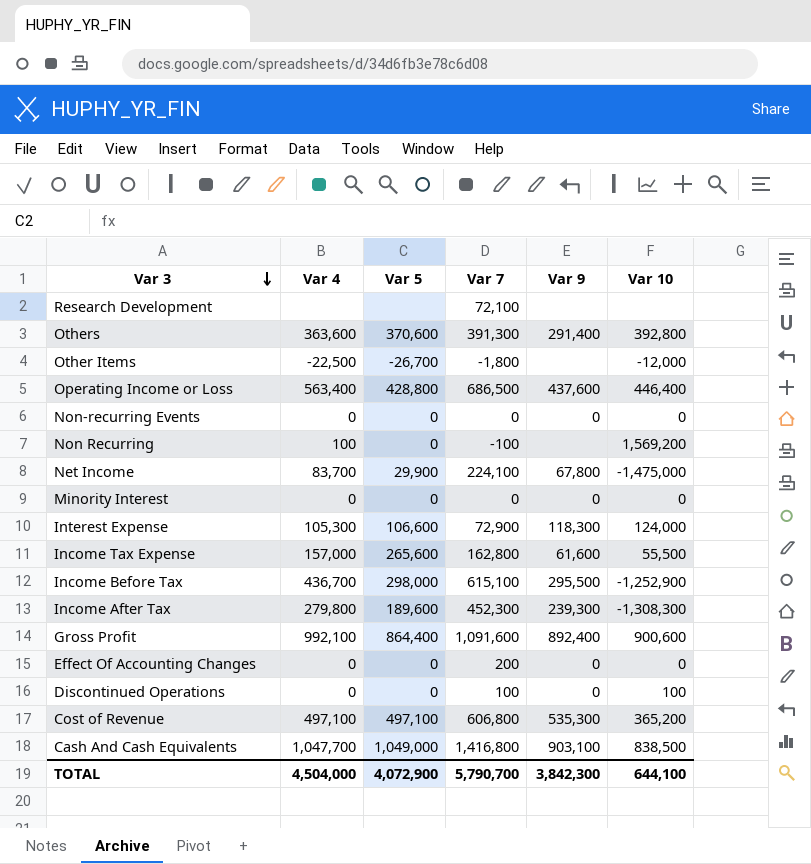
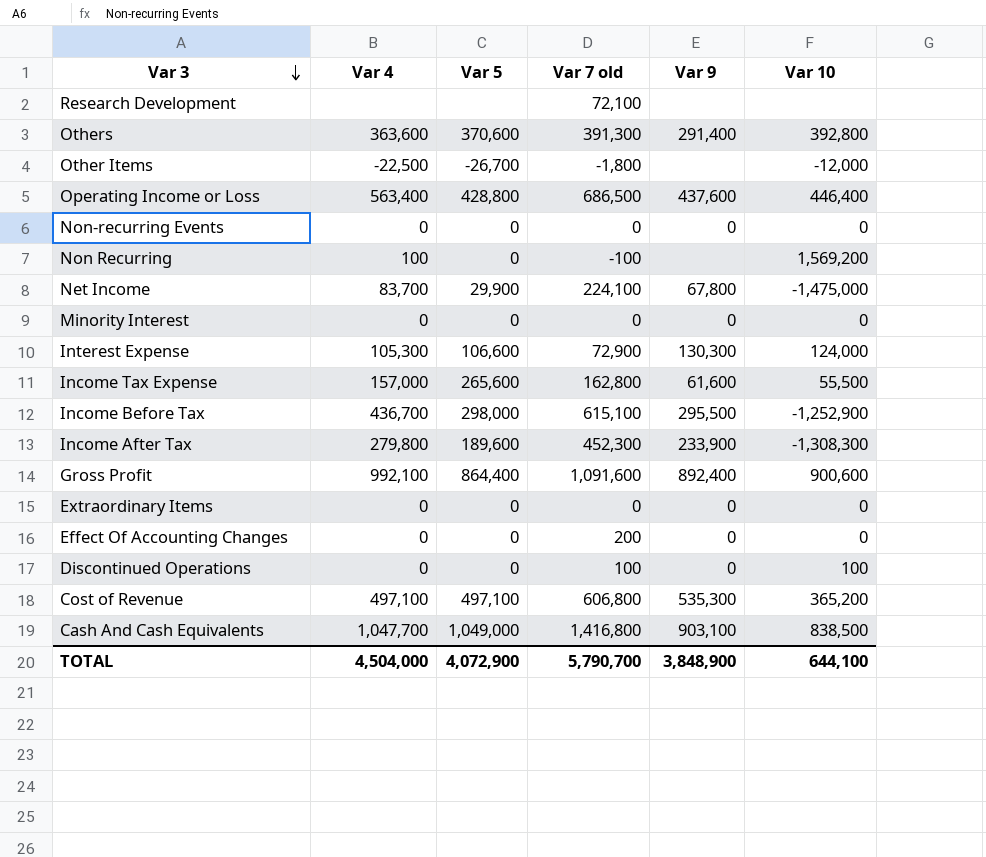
column name: Var 7 -> Var 7 old
Interest Expense | Var 9: 118,300 -> 130,300
Income After Tax | Var 9: 239,300 -> 233,900
row Extraordinary Items: none -> 0 | 0 | 0 | 0 | 0
TOTAL | Var 9: 3,842,300 -> 3,848,900

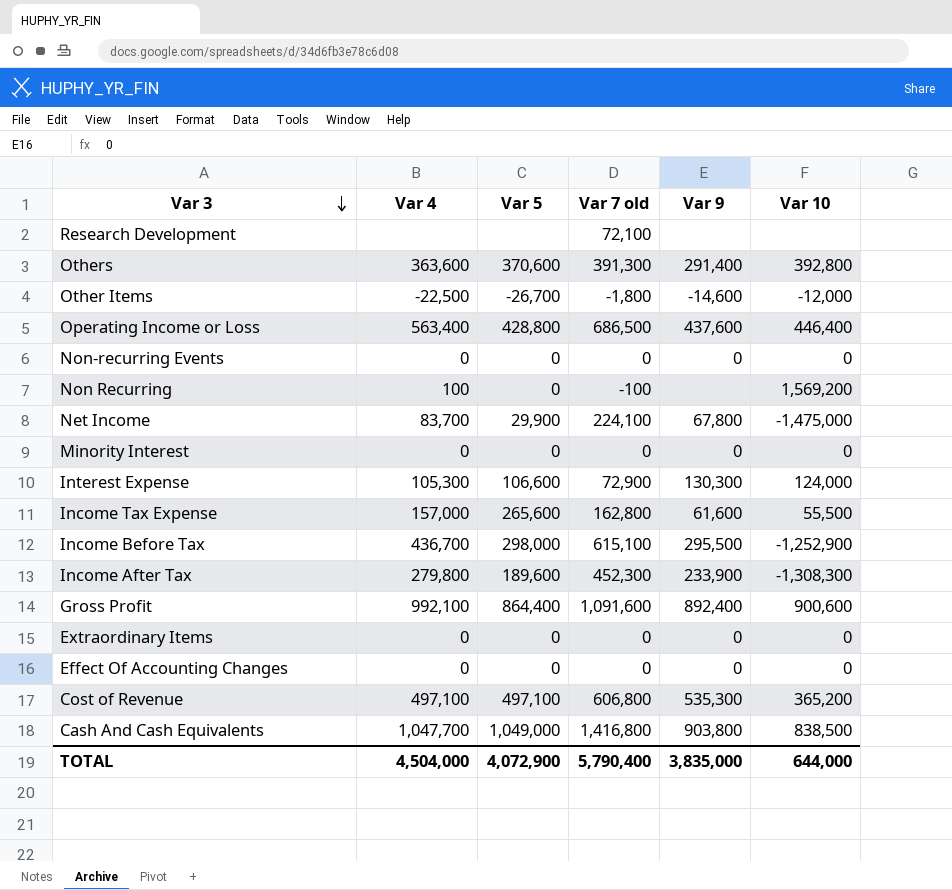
row Discontinued Operations: 0 | 0 | 100 | 0 | 100 -> none
Other Items | Var 9: none -> -14,600
Effect Of Accounting Changes | Var 7 old: 200 -> 0
Cash And Cash Equivalents | Var 9: 903,100 -> 903,800
TOTAL | Var 7 old: 5,790,700 -> 5,790,400
TOTAL | Var 9: 3,848,900 -> 3,835,000
TOTAL | Var 10: 644,100 -> 644,000

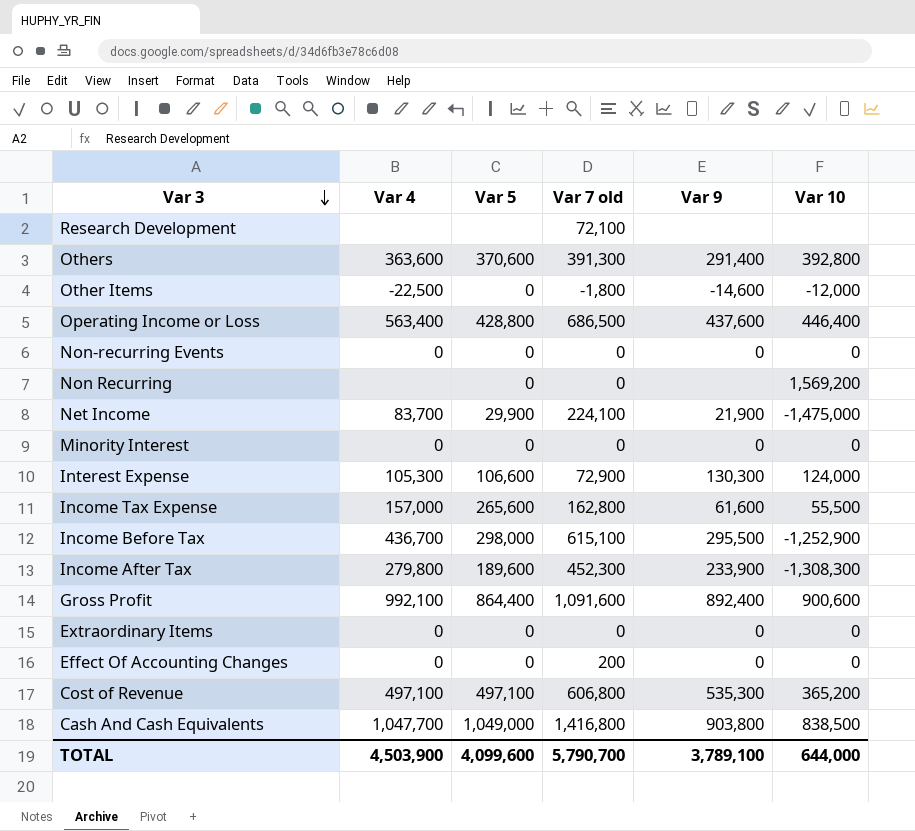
Other Items | Var 5: -26,700 -> 0
Non Recurring | Var 4: 100 -> none
Non Recurring | Var 7 old: -100 -> 0
Net Income | Var 9: 67,800 -> 21,900
Effect Of Accounting Changes | Var 7 old: 0 -> 200
TOTAL | Var 4: 4,504,000 -> 4,503,900
TOTAL | Var 5: 4,072,900 -> 4,099,600
TOTAL | Var 7 old: 5,790,400 -> 5,790,700
TOTAL | Var 9: 3,835,000 -> 3,789,100

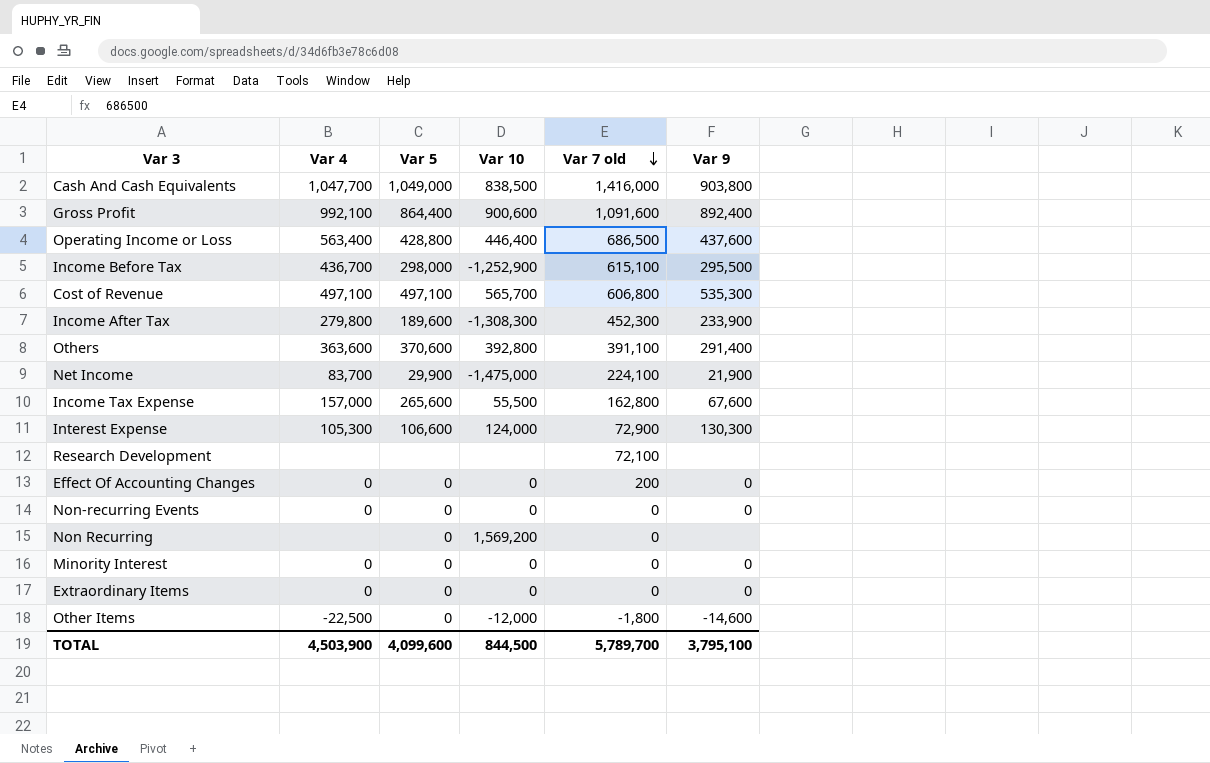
row order: Var 3 descending -> Var 7 old descending
column Var 10 | position: 6 -> 4
Cash And Cash Equivalents | Var 7 old: 1,416,800 -> 1,416,000
Cost of Revenue | Var 10: 365,200 -> 565,700
Others | Var 7 old: 391,300 -> 391,100
Income Tax Expense | Var 9: 61,600 -> 67,600
TOTAL | Var 10: 644,000 -> 844,500
TOTAL | Var 7 old: 5,790,700 -> 5,789,700
TOTAL | Var 9: 3,789,100 -> 3,795,100

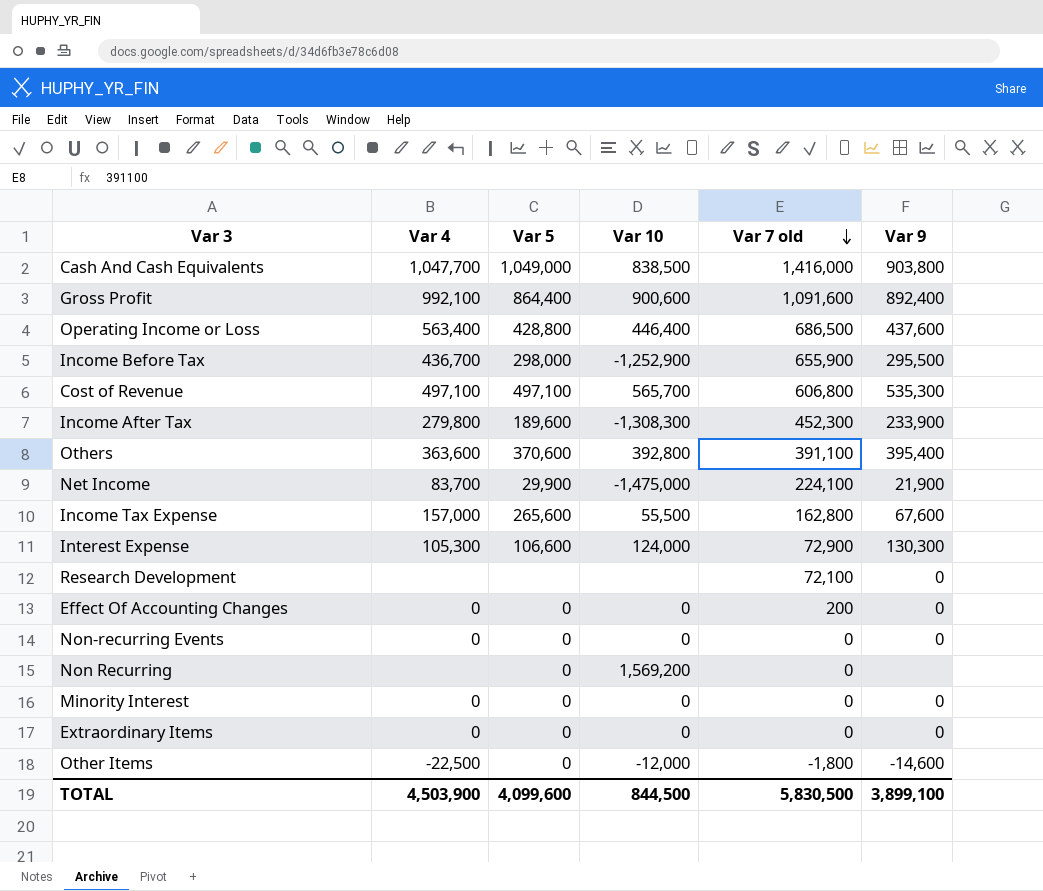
Income Before Tax | Var 7 old: 615,100 -> 655,900
Others | Var 9: 291,400 -> 395,400
Research Development | Var 9: none -> 0
TOTAL | Var 7 old: 5,789,700 -> 5,830,500
TOTAL | Var 9: 3,795,100 -> 3,899,100

